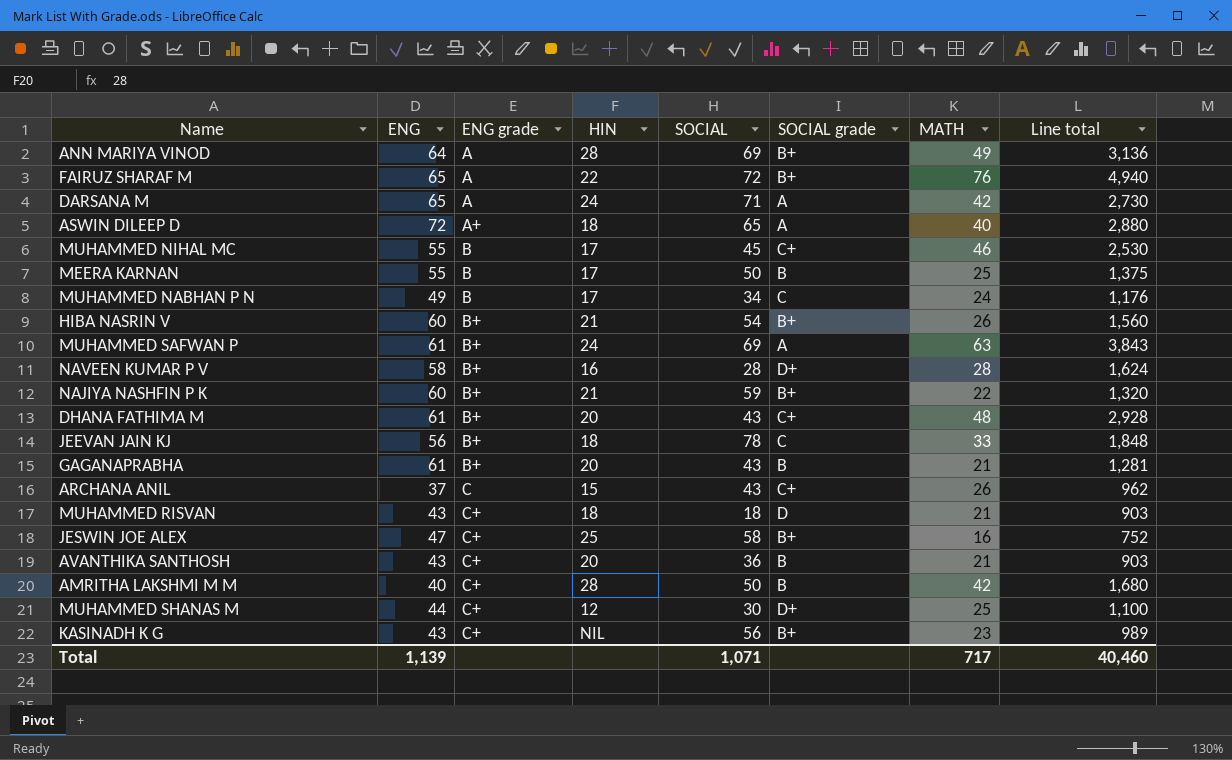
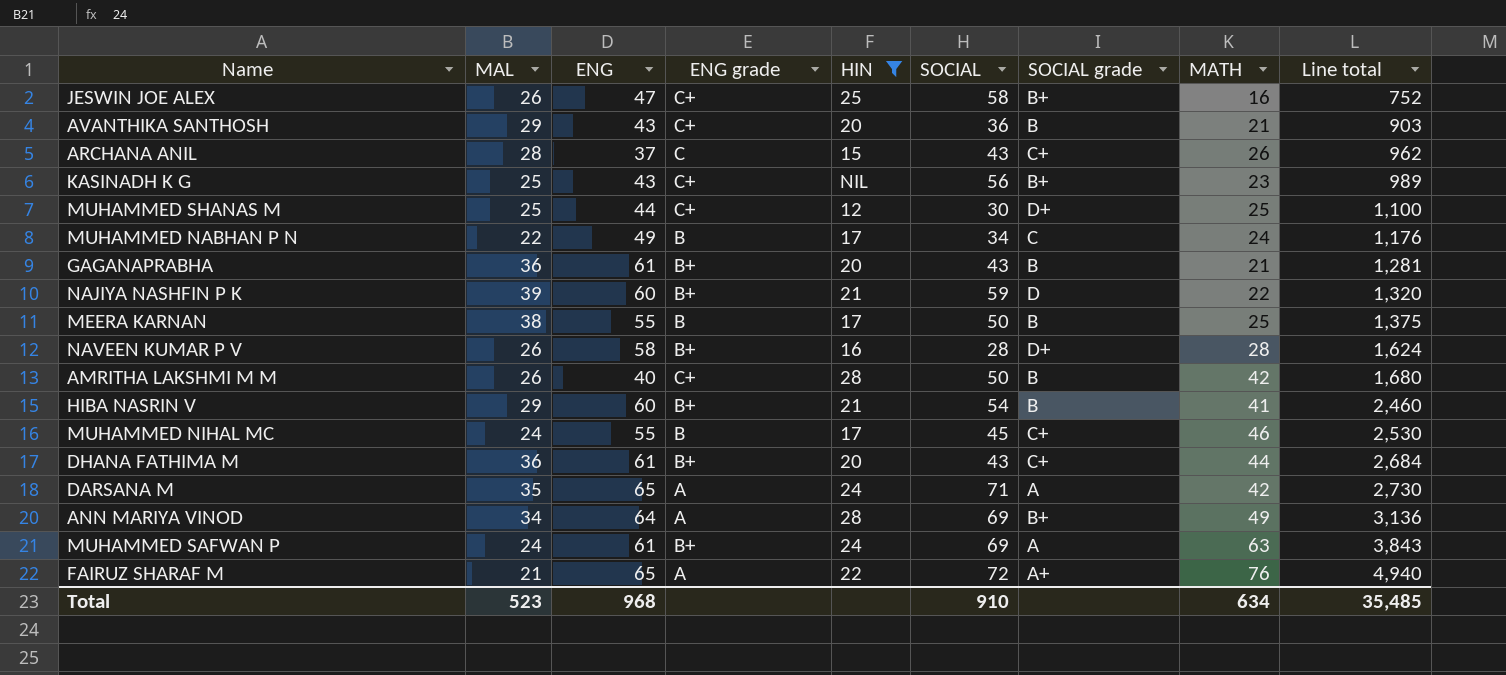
filter: none -> HIN != 18
row order: ENG grade ascending -> Line total ascending
column MAL | position: none -> 2
NAJIYA NASHFIN P K | SOCIAL grade: B+ -> D
HIBA NASRIN V | SOCIAL grade: B+ -> B
HIBA NASRIN V | MATH: 26 -> 41
HIBA NASRIN V | Line total: 1,560 -> 2,460
DHANA FATHIMA M | MATH: 48 -> 44
DHANA FATHIMA M | Line total: 2,928 -> 2,684
FAIRUZ SHARAF M | SOCIAL grade: B+ -> A+
Total | ENG: 1,139 -> 968
Total | SOCIAL: 1,071 -> 910
Total | MATH: 717 -> 634
Total | Line total: 40,460 -> 35,485

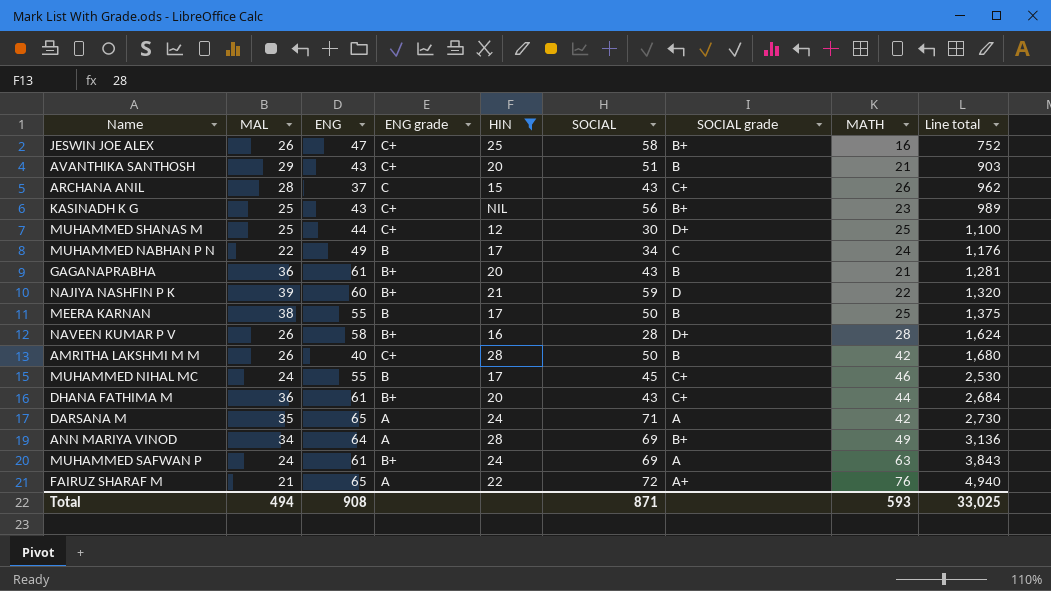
row HIBA NASRIN V: 29 | 60 | B+ | 21 | 54 | B | 41 | 2,460 -> none
AVANTHIKA SANTHOSH | SOCIAL: 36 -> 51
Total | MAL: 523 -> 494
Total | ENG: 968 -> 908
Total | SOCIAL: 910 -> 871
Total | MATH: 634 -> 593
Total | Line total: 35,485 -> 33,025

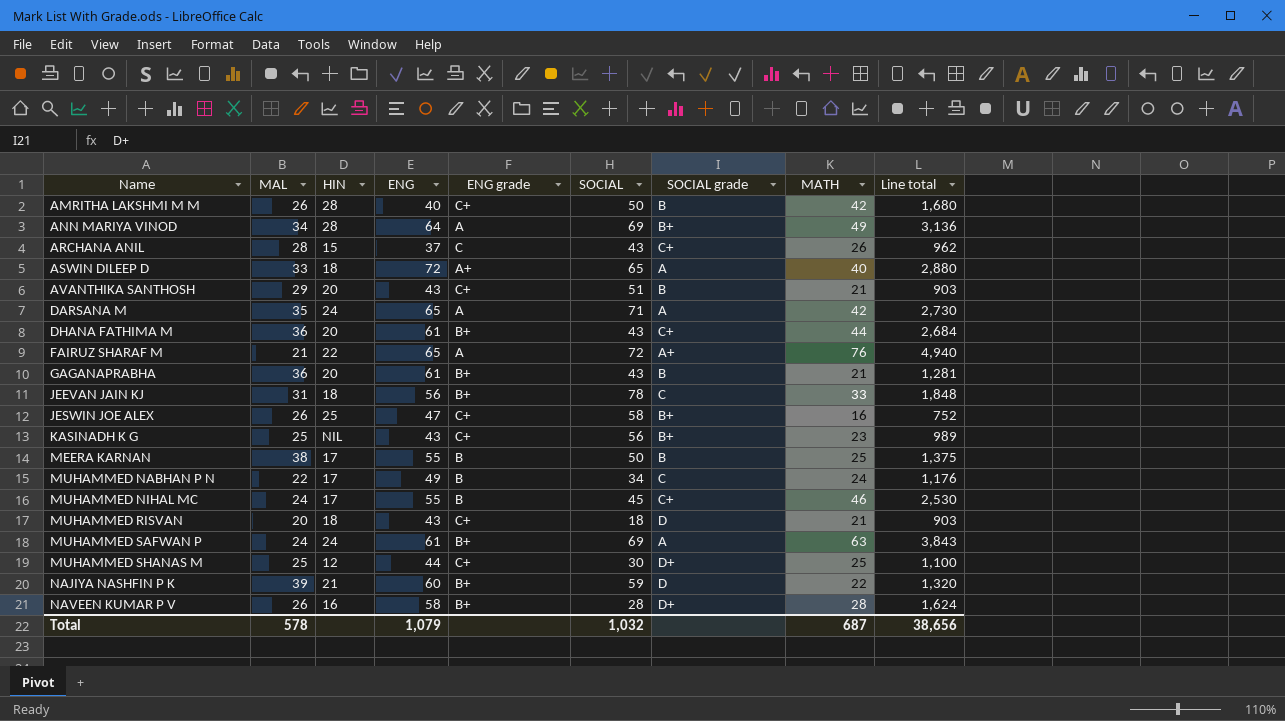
filter: HIN != 18 -> none
row order: Line total ascending -> Name ascending
column HIN | position: 5 -> 3
Total | MAL: 494 -> 578
Total | ENG: 908 -> 1,079
Total | SOCIAL: 871 -> 1,032
Total | MATH: 593 -> 687
Total | Line total: 33,025 -> 38,656

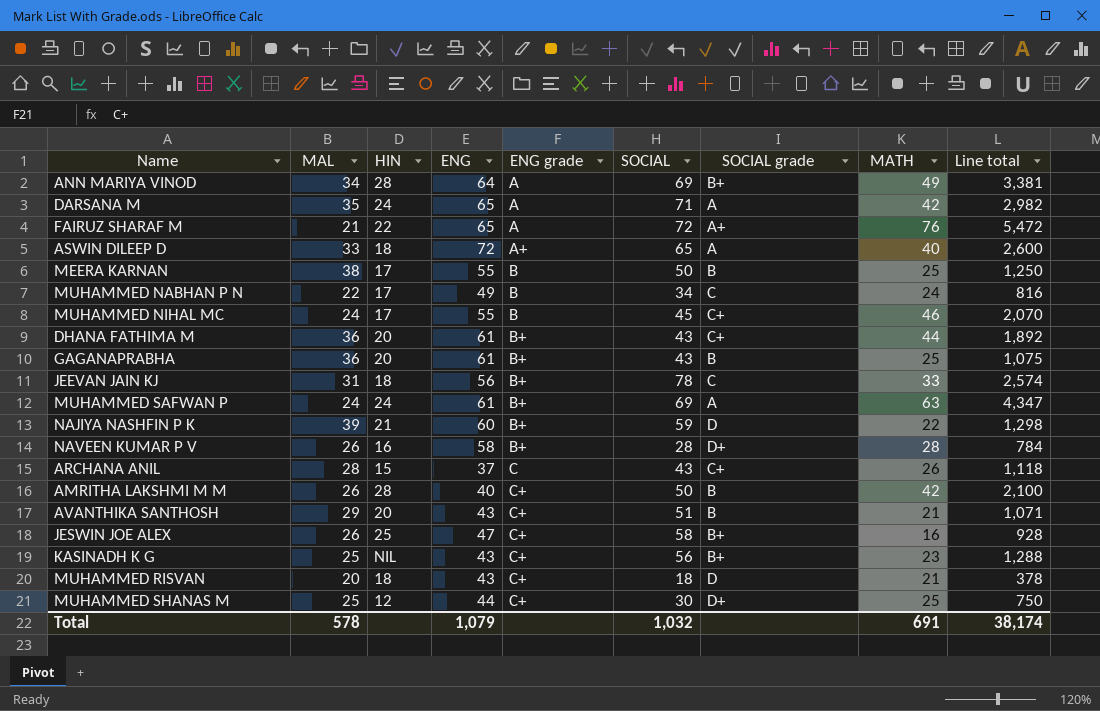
row order: Name ascending -> ENG grade ascending
column Line total | formula: [ENG] * [MATH] -> [SOCIAL] * [MATH]
GAGANAPRABHA | MATH: 21 -> 25
Total | MATH: 687 -> 691
Total | Line total: 38,656 -> 38,174

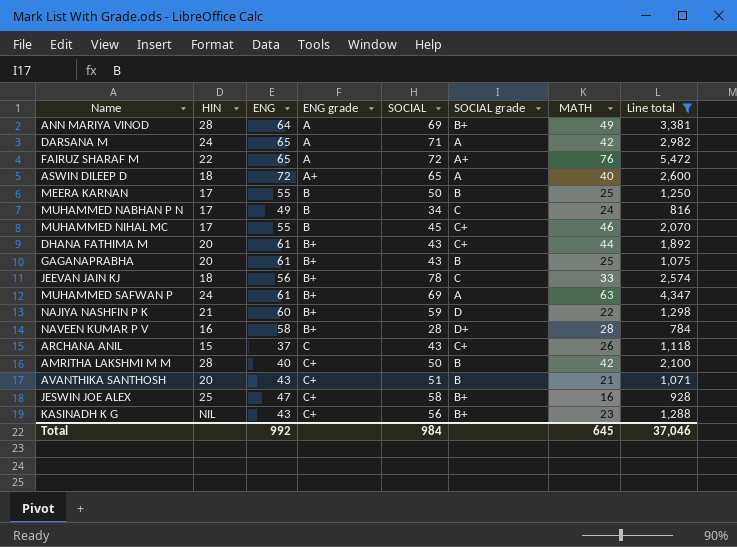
filter: none -> Line total >= 784
column MAL | position: 2 -> none
Total | ENG: 1,079 -> 992
Total | SOCIAL: 1,032 -> 984
Total | MATH: 691 -> 645
Total | Line total: 38,174 -> 37,046

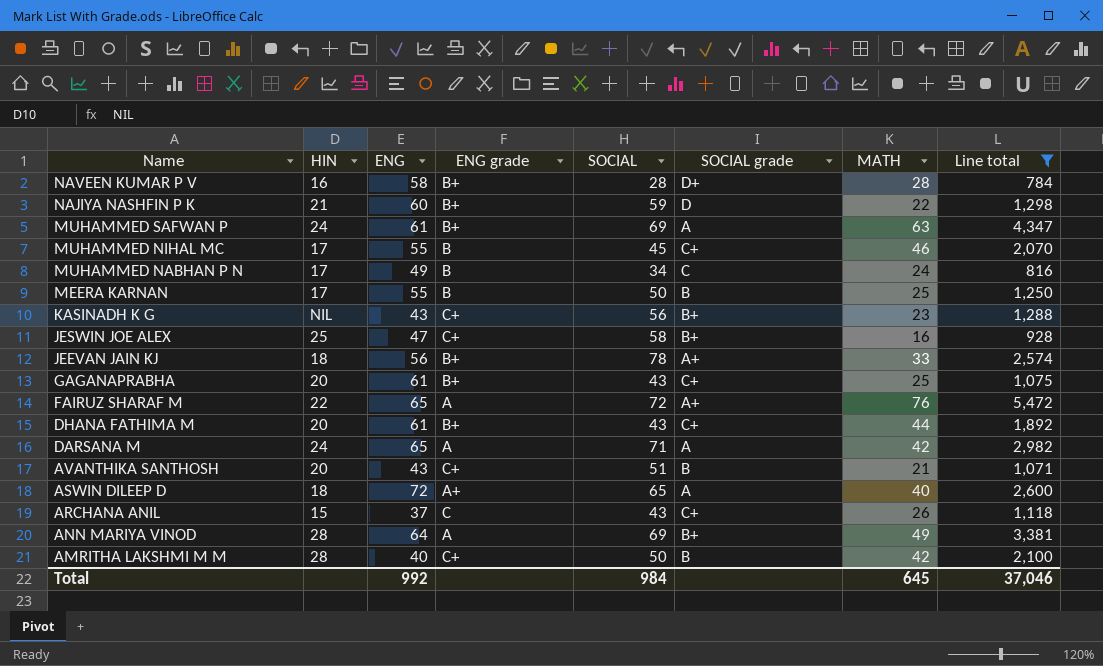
row order: ENG grade ascending -> Name descending
JEEVAN JAIN KJ | SOCIAL grade: C -> A+
GAGANAPRABHA | SOCIAL grade: B -> C+

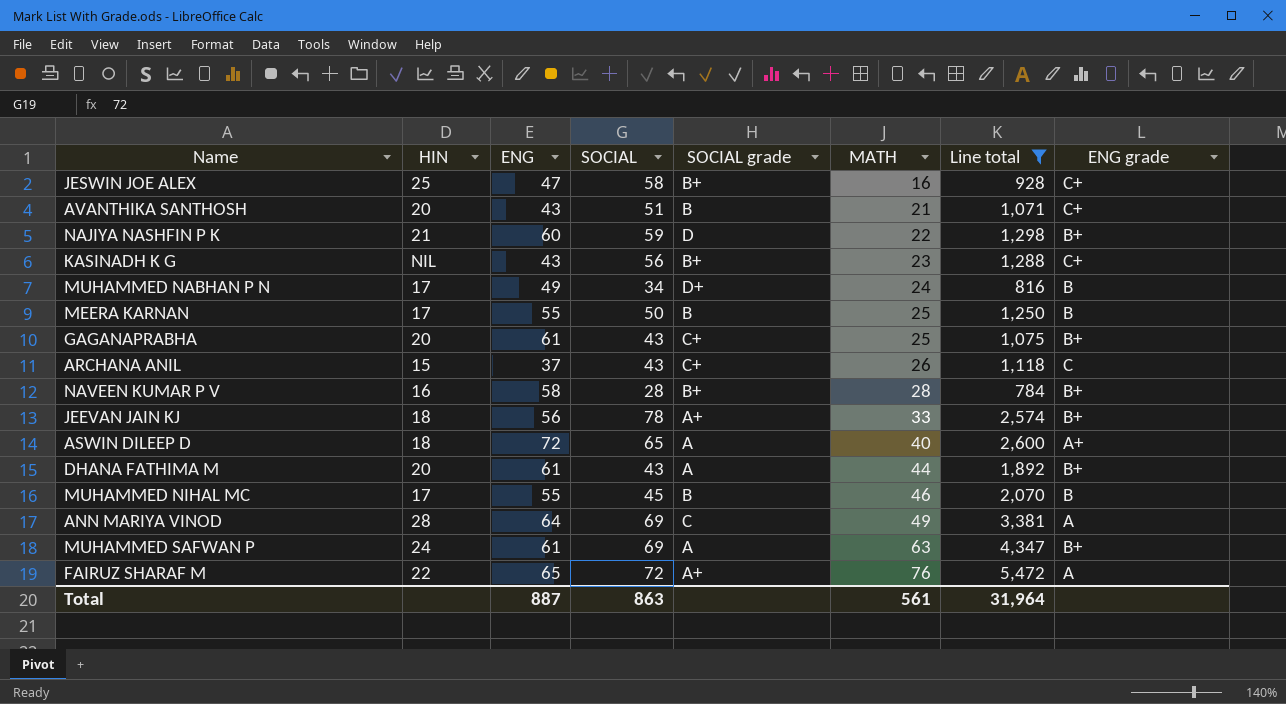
row order: Name descending -> MATH ascending
column ENG grade | position: 4 -> 8
row DARSANA M: 24 | 65 | A | 71 | A | 42 | 2,982 -> none
row AMRITHA LAKSHMI M M: 28 | 40 | C+ | 50 | B | 42 | 2,100 -> none
MUHAMMED NABHAN P N | SOCIAL grade: C -> D+
NAVEEN KUMAR P V | SOCIAL grade: D+ -> B+
DHANA FATHIMA M | SOCIAL grade: C+ -> A
MUHAMMED NIHAL MC | SOCIAL grade: C+ -> B
ANN MARIYA VINOD | SOCIAL grade: B+ -> C
Total | ENG: 992 -> 887
Total | SOCIAL: 984 -> 863
Total | MATH: 645 -> 561
Total | Line total: 37,046 -> 31,964

